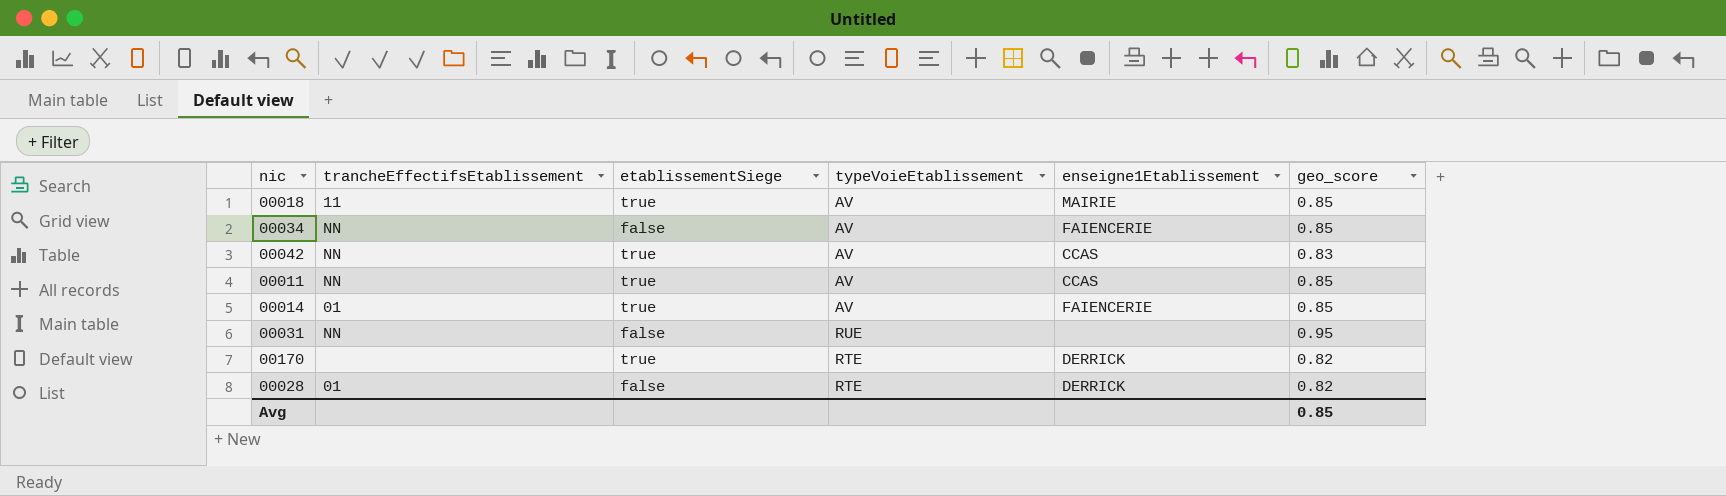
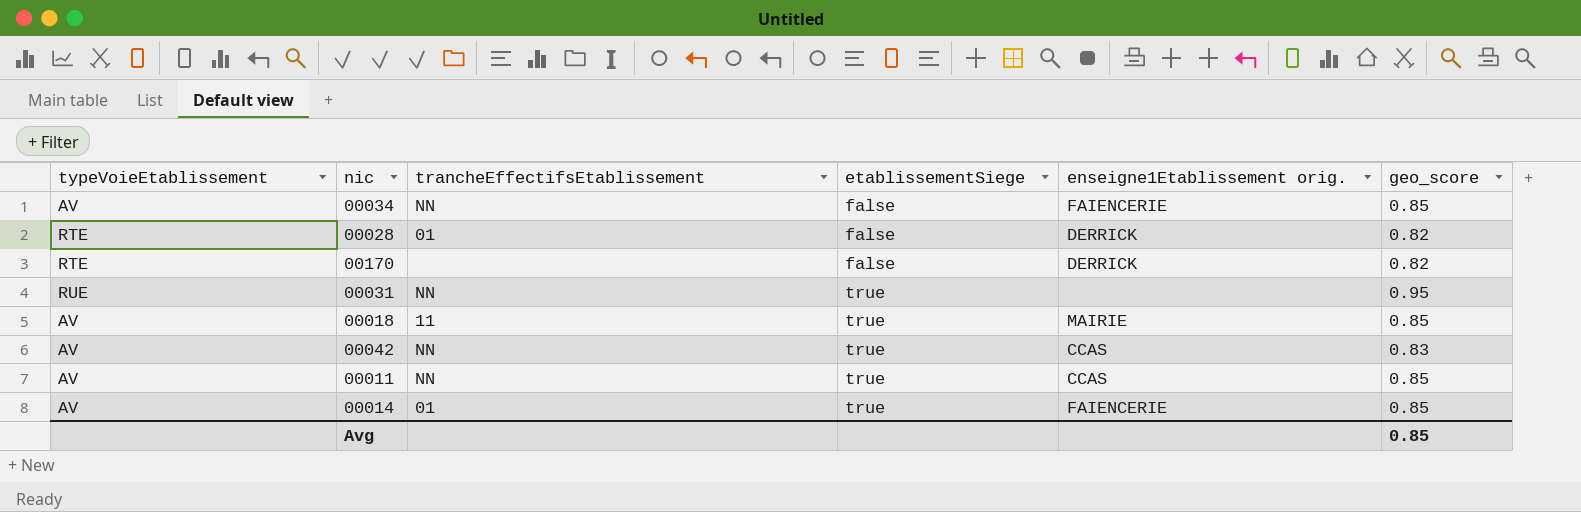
row order: none -> etablissementSiege ascending
column typeVoieEtablissement | position: 4 -> 1
column name: enseigne1Etablissement -> enseigne1Etablissement orig.
00170 | etablissementSiege: true -> false
00031 | etablissementSiege: false -> true

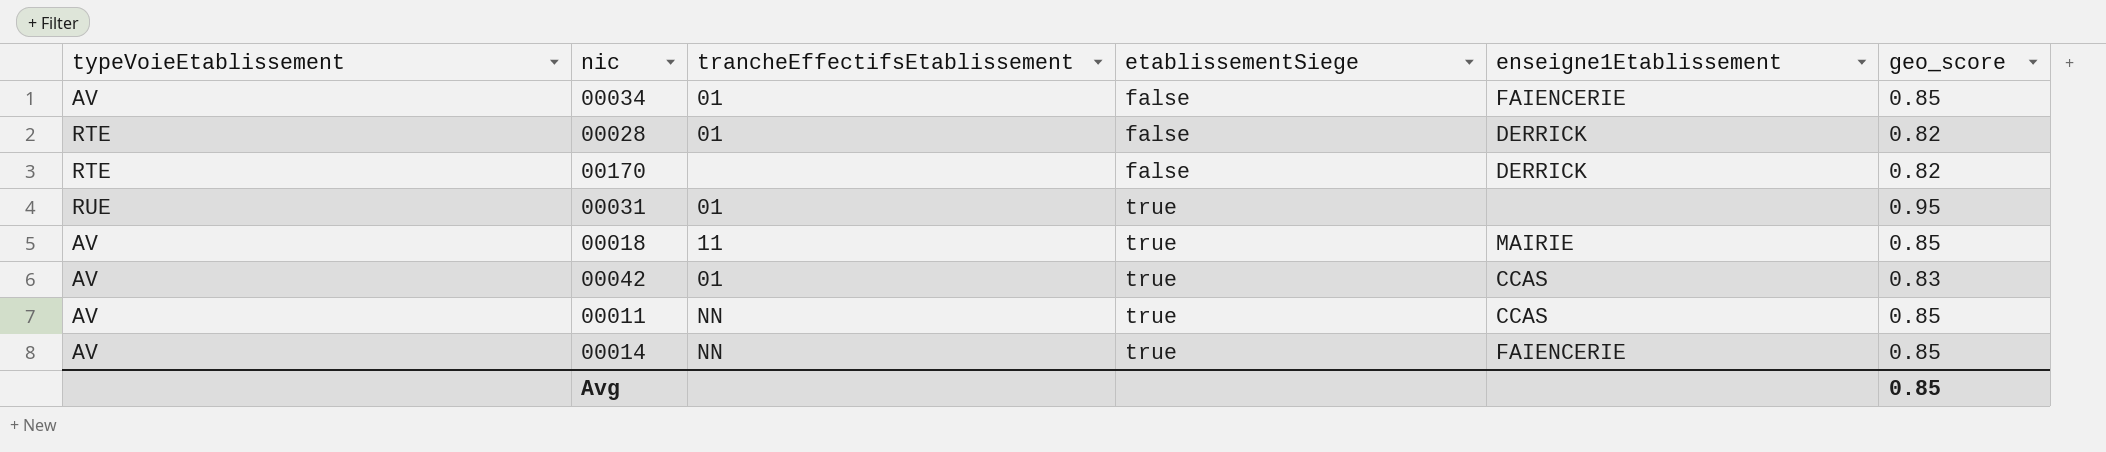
column name: enseigne1Etablissement orig. -> enseigne1Etablissement
00034 | trancheEffectifsEtablissement: NN -> 01
00031 | trancheEffectifsEtablissement: NN -> 01
00042 | trancheEffectifsEtablissement: NN -> 01
00014 | trancheEffectifsEtablissement: 01 -> NN

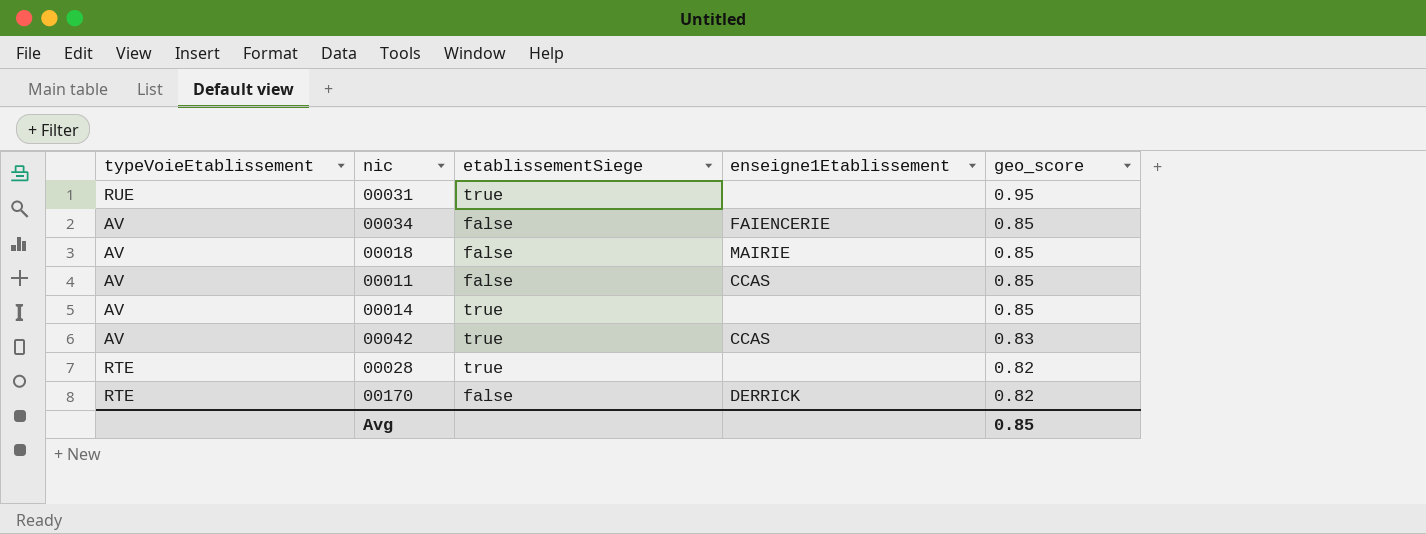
row order: etablissementSiege ascending -> geo_score descending
column trancheEffectifsEtablissement | position: 3 -> none
00018 | etablissementSiege: true -> false
00011 | etablissementSiege: true -> false
00014 | enseigne1Etablissement: FAIENCERIE -> none
00028 | etablissementSiege: false -> true
00028 | enseigne1Etablissement: DERRICK -> none

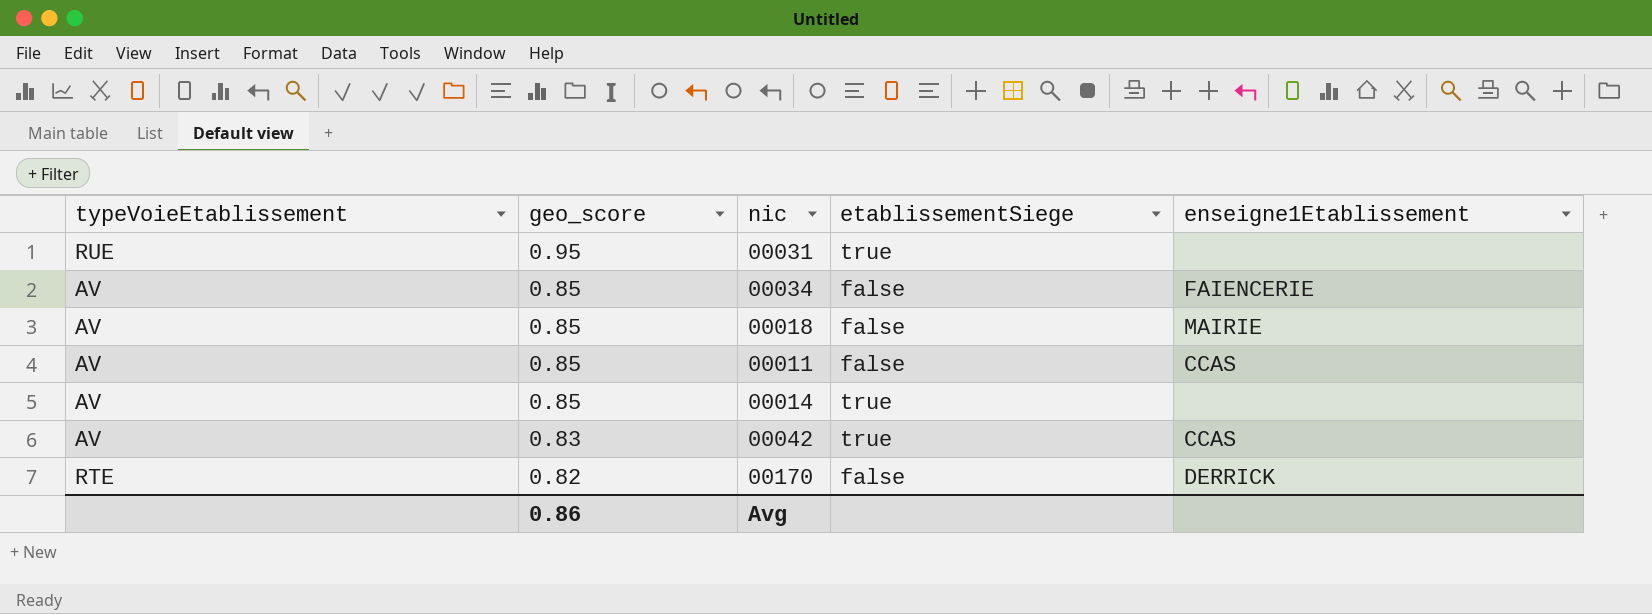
column geo_score | position: 5 -> 2
row 00028: RTE | true | none | 0.82 -> none
Avg | geo_score: 0.85 -> 0.86

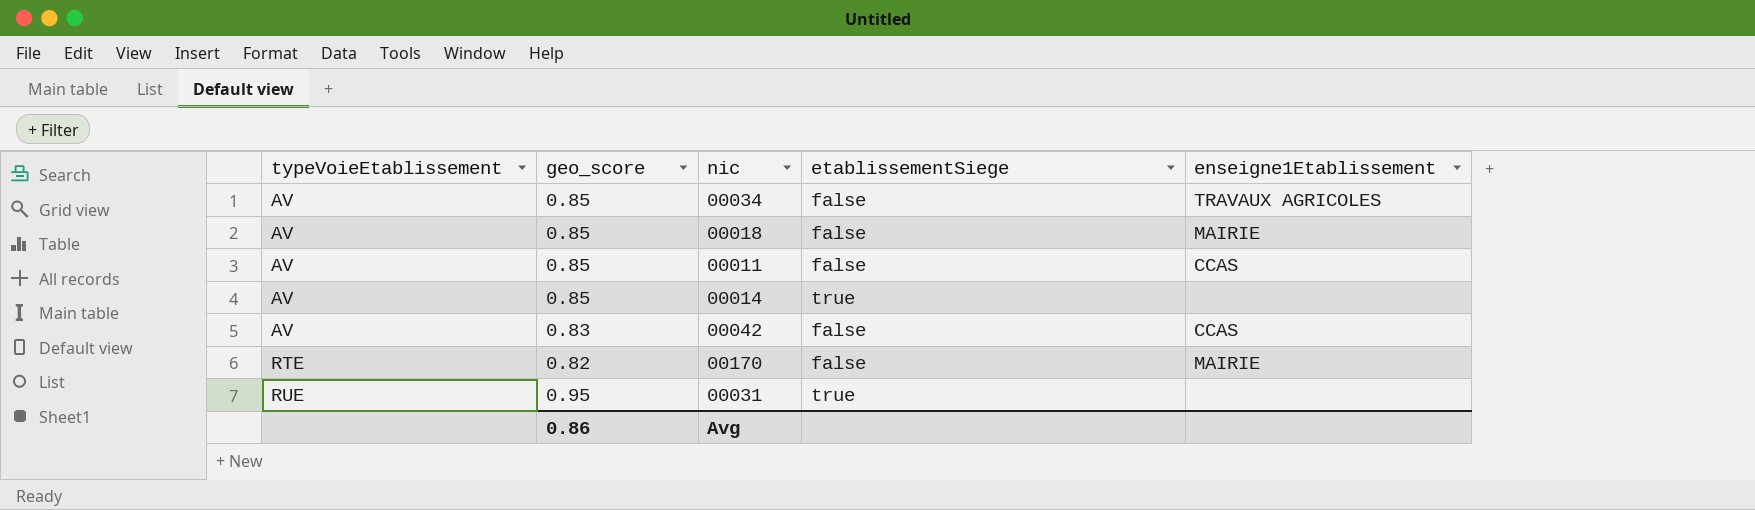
row order: geo_score descending -> typeVoieEtablissement ascending
00034 | enseigne1Etablissement: FAIENCERIE -> TRAVAUX AGRICOLES
00042 | etablissementSiege: true -> false
00170 | enseigne1Etablissement: DERRICK -> MAIRIE

